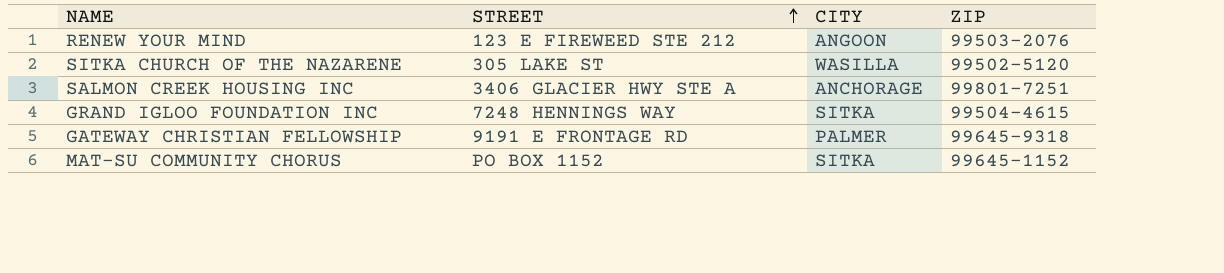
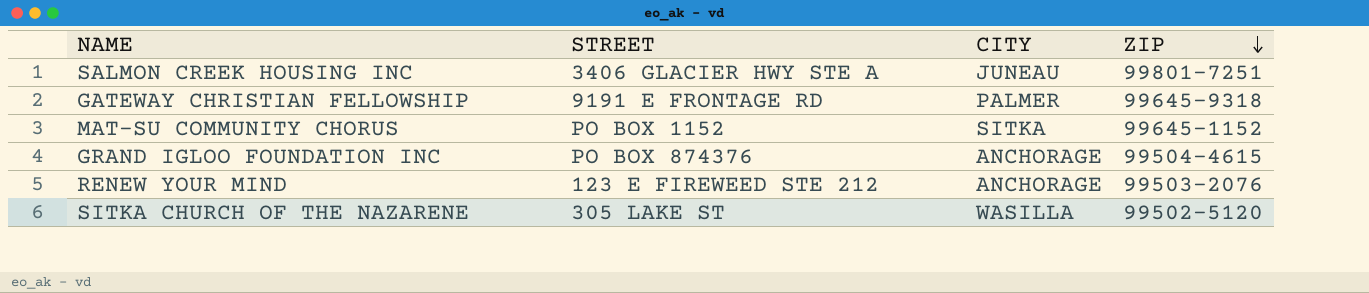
row order: STREET ascending -> ZIP descending
SALMON CREEK HOUSING INC | CITY: ANCHORAGE -> JUNEAU
GRAND IGLOO FOUNDATION INC | STREET: 7248 HENNINGS WAY -> PO BOX 874376
GRAND IGLOO FOUNDATION INC | CITY: SITKA -> ANCHORAGE
RENEW YOUR MIND | CITY: ANGOON -> ANCHORAGE

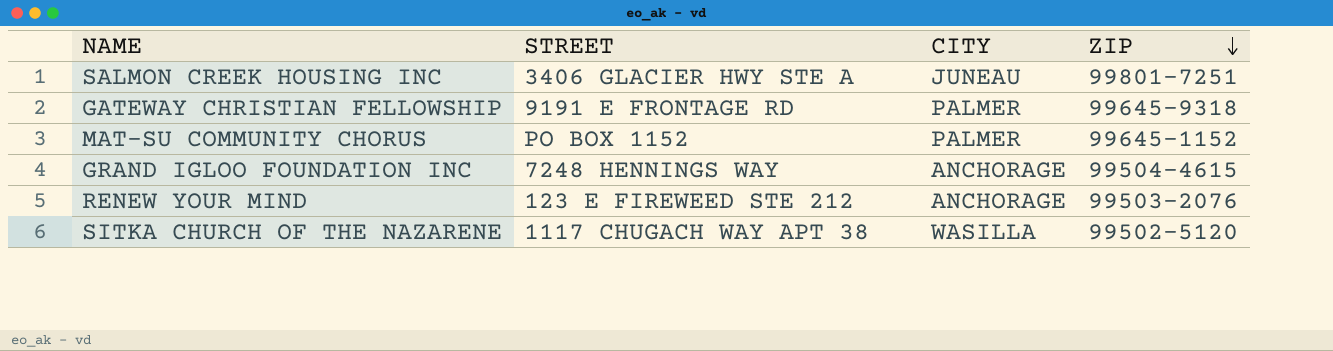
MAT-SU COMMUNITY CHORUS | CITY: SITKA -> PALMER
GRAND IGLOO FOUNDATION INC | STREET: PO BOX 874376 -> 7248 HENNINGS WAY
SITKA CHURCH OF THE NAZARENE | STREET: 305 LAKE ST -> 1117 CHUGACH WAY APT 38

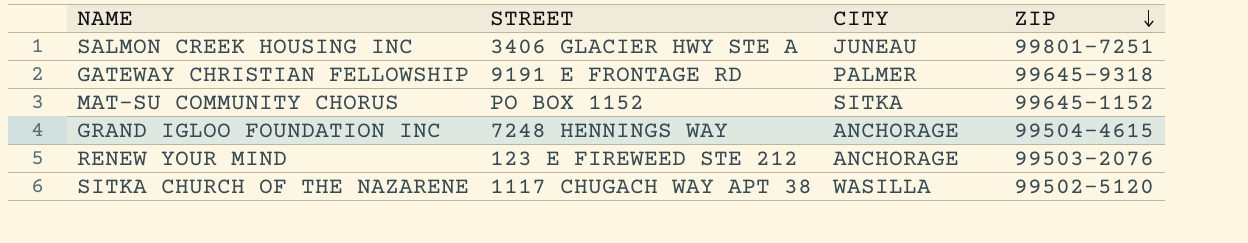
MAT-SU COMMUNITY CHORUS | CITY: PALMER -> SITKA

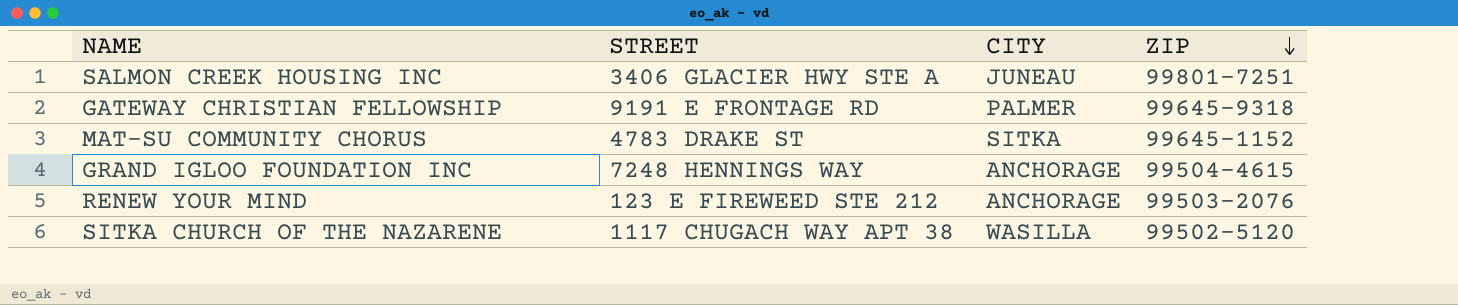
MAT-SU COMMUNITY CHORUS | STREET: PO BOX 1152 -> 4783 DRAKE ST

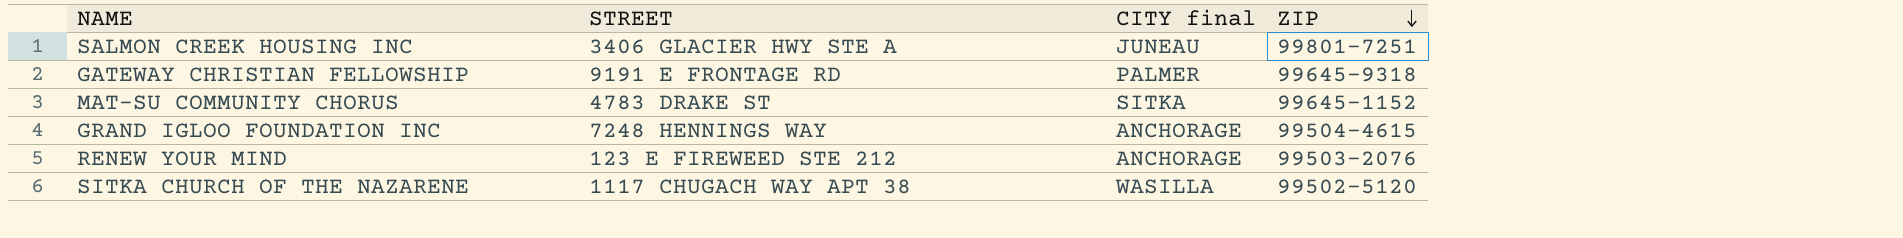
column name: CITY -> CITY final

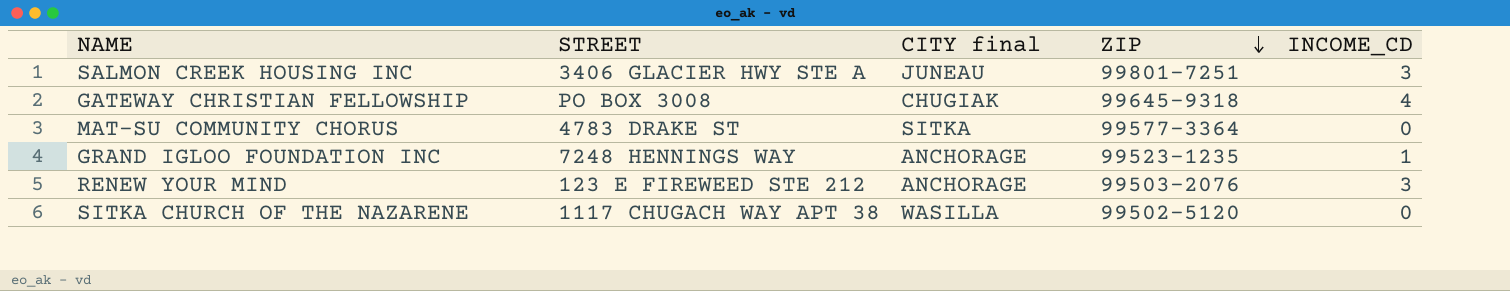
column INCOME_CD | position: none -> 5
GATEWAY CHRISTIAN FELLOWSHIP | STREET: 9191 E FRONTAGE RD -> PO BOX 3008
GATEWAY CHRISTIAN FELLOWSHIP | CITY final: PALMER -> CHUGIAK
MAT-SU COMMUNITY CHORUS | ZIP: 99645-1152 -> 99577-3364
GRAND IGLOO FOUNDATION INC | ZIP: 99504-4615 -> 99523-1235

